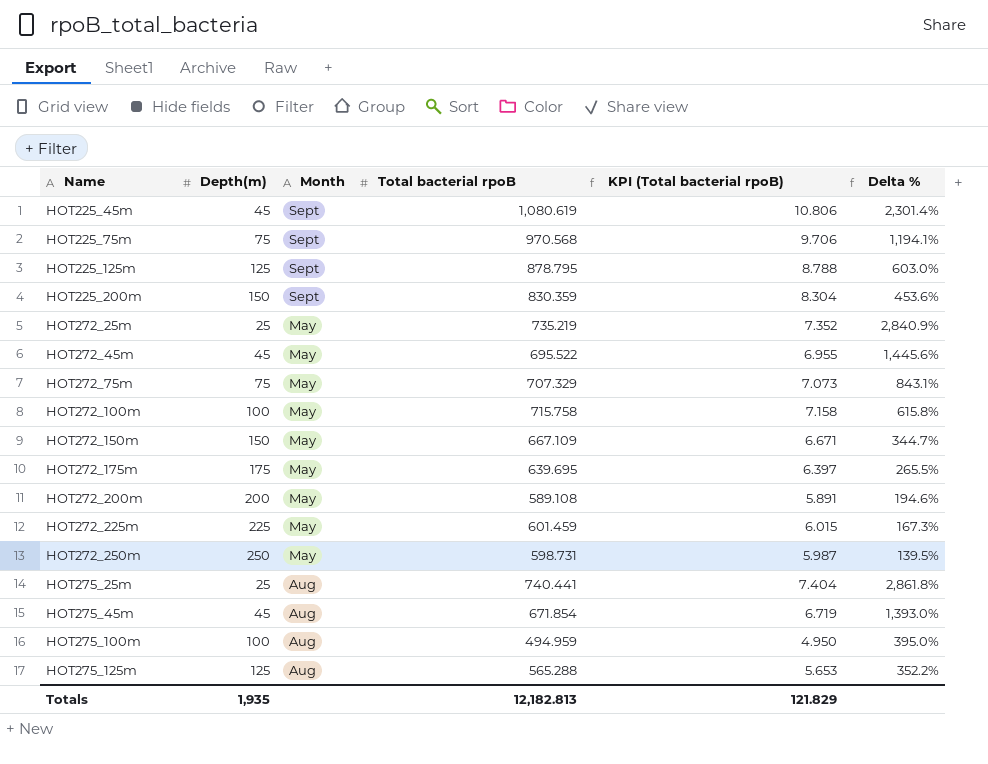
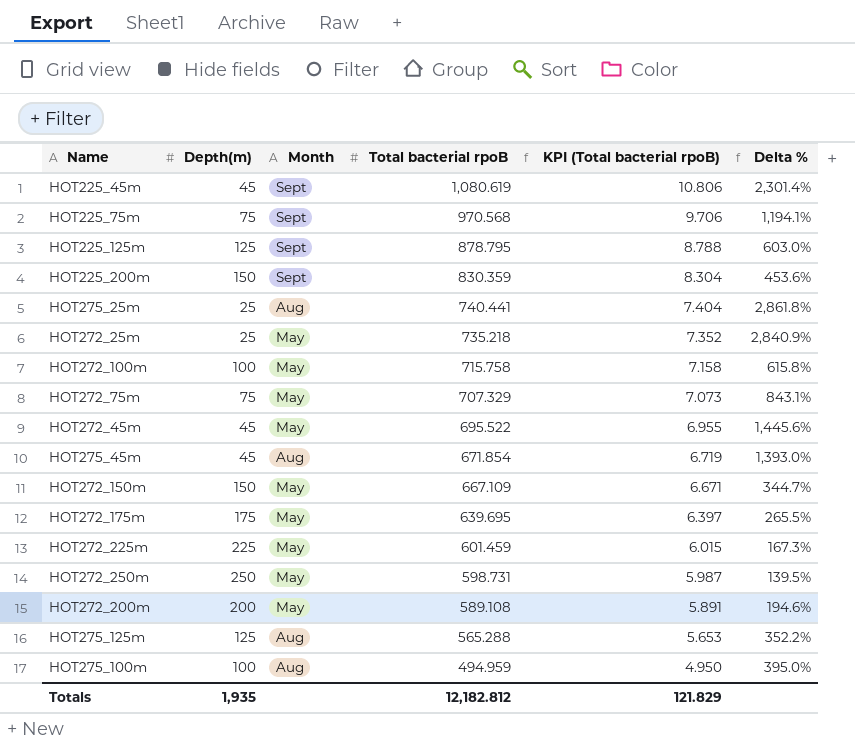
row order: Name ascending -> Total bacterial rpoB descending
HOT272_25m | Total bacterial rpoB: 735.219 -> 735.218
Totals | Total bacterial rpoB: 12,182.813 -> 12,182.812

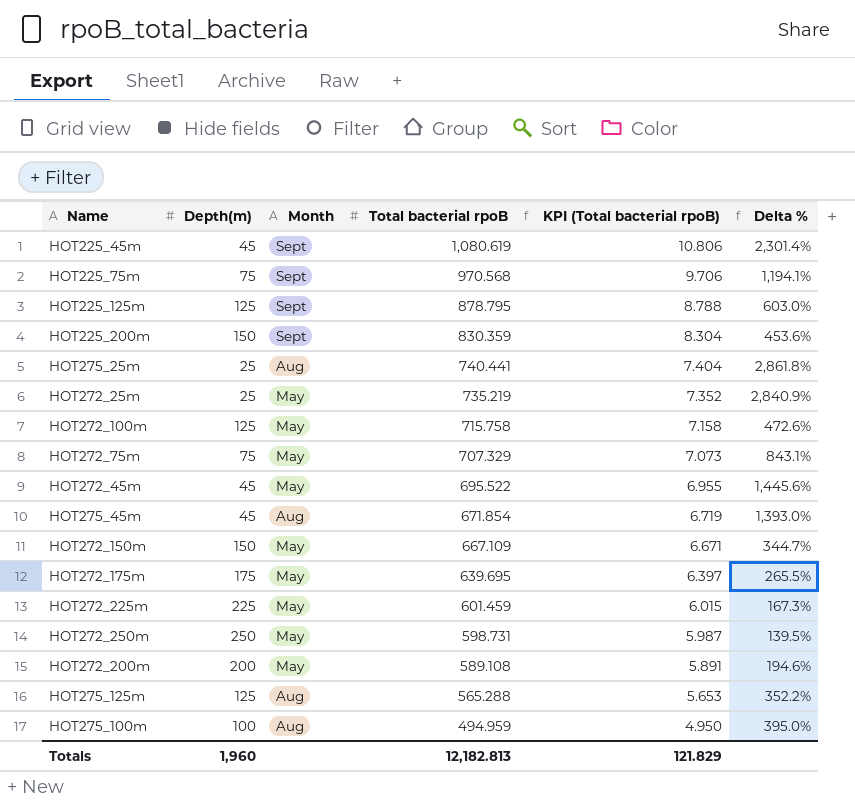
HOT272_25m | Total bacterial rpoB: 735.218 -> 735.219
HOT272_100m | Depth(m): 100 -> 125
HOT272_100m | Delta %: 615.8% -> 472.6%
Totals | Depth(m): 1,935 -> 1,960
Totals | Total bacterial rpoB: 12,182.812 -> 12,182.813

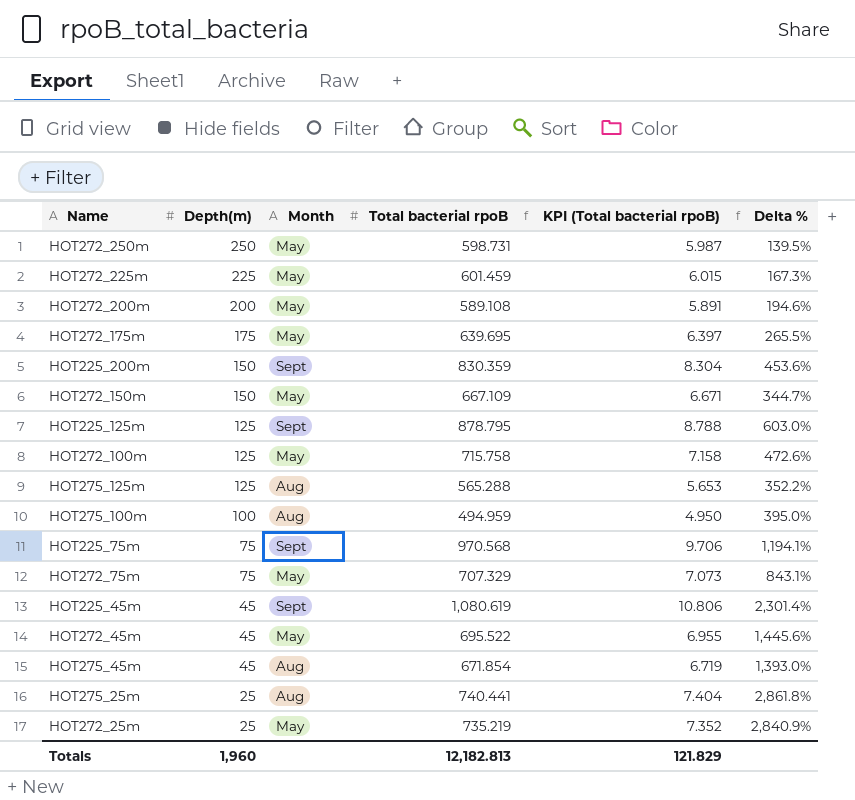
row order: Total bacterial rpoB descending -> Depth(m) descending

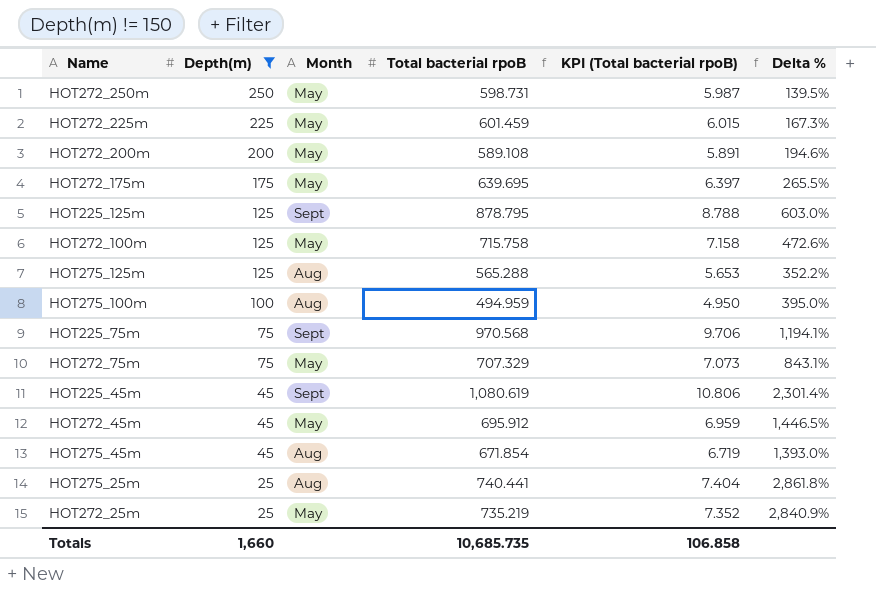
filter: none -> Depth(m) != 150
HOT272_45m | Total bacterial rpoB: 695.522 -> 695.912
HOT272_45m | KPI (Total bacterial rpoB): 6.955 -> 6.959
HOT272_45m | Delta %: 1,445.6% -> 1,446.5%
Totals | Depth(m): 1,960 -> 1,660
Totals | Total bacterial rpoB: 12,182.813 -> 10,685.735
Totals | KPI (Total bacterial rpoB): 121.829 -> 106.858

